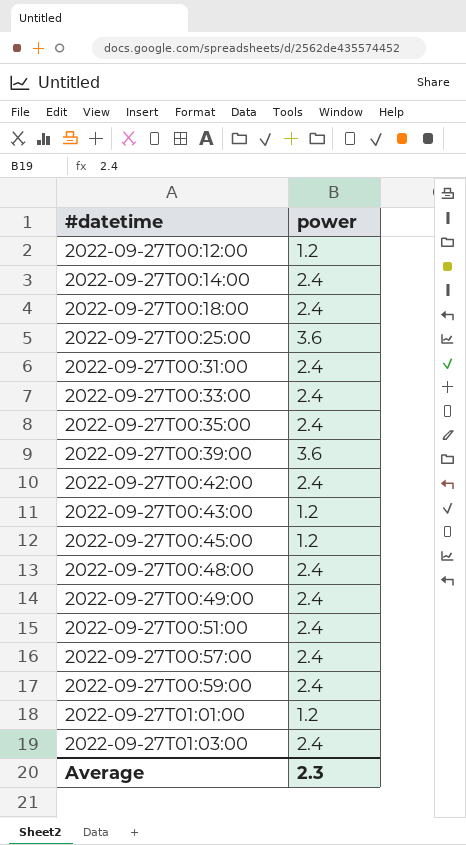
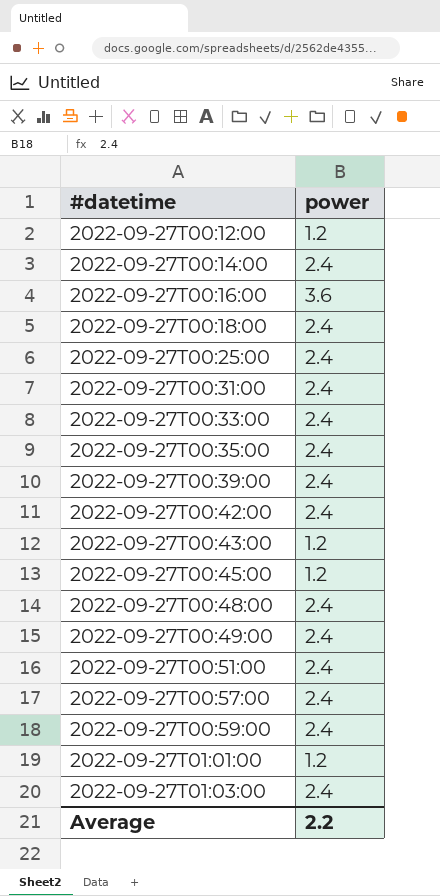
row 2022-09-27T00:16:00: none -> 3.6
2022-09-27T00:25:00 | power: 3.6 -> 2.4
2022-09-27T00:39:00 | power: 3.6 -> 2.4
Average | power: 2.3 -> 2.2

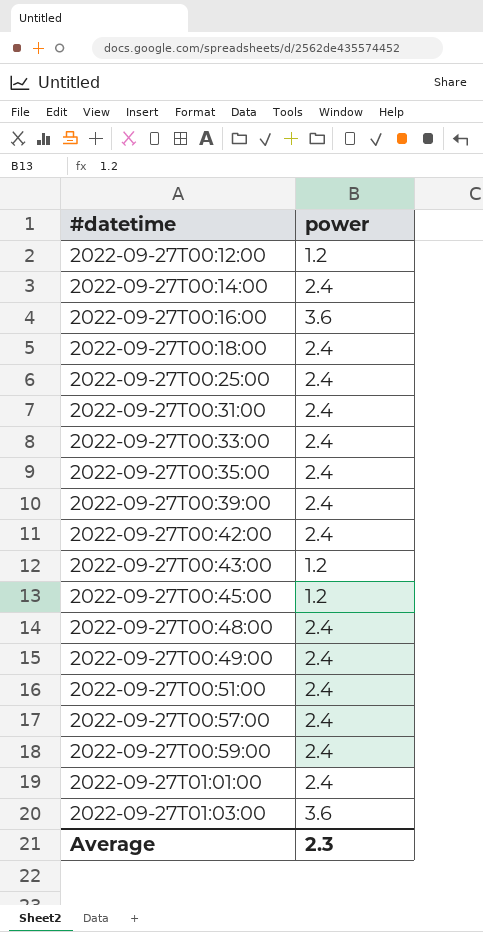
2022-09-27T01:01:00 | power: 1.2 -> 2.4
2022-09-27T01:03:00 | power: 2.4 -> 3.6
Average | power: 2.2 -> 2.3

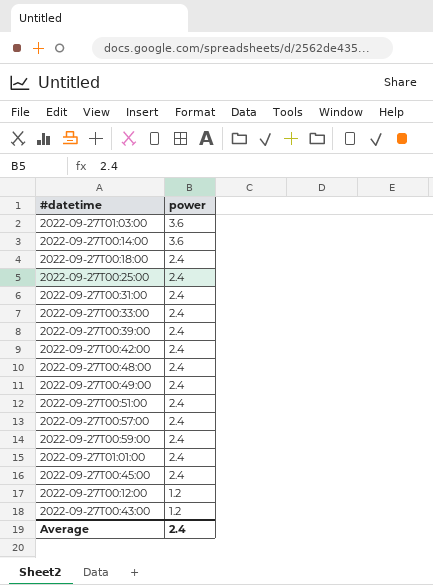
row order: #datetime ascending -> power descending
row 2022-09-27T00:16:00: 3.6 -> none
row 2022-09-27T00:35:00: 2.4 -> none
2022-09-27T00:14:00 | power: 2.4 -> 3.6
2022-09-27T00:45:00 | power: 1.2 -> 2.4
Average | power: 2.3 -> 2.4

